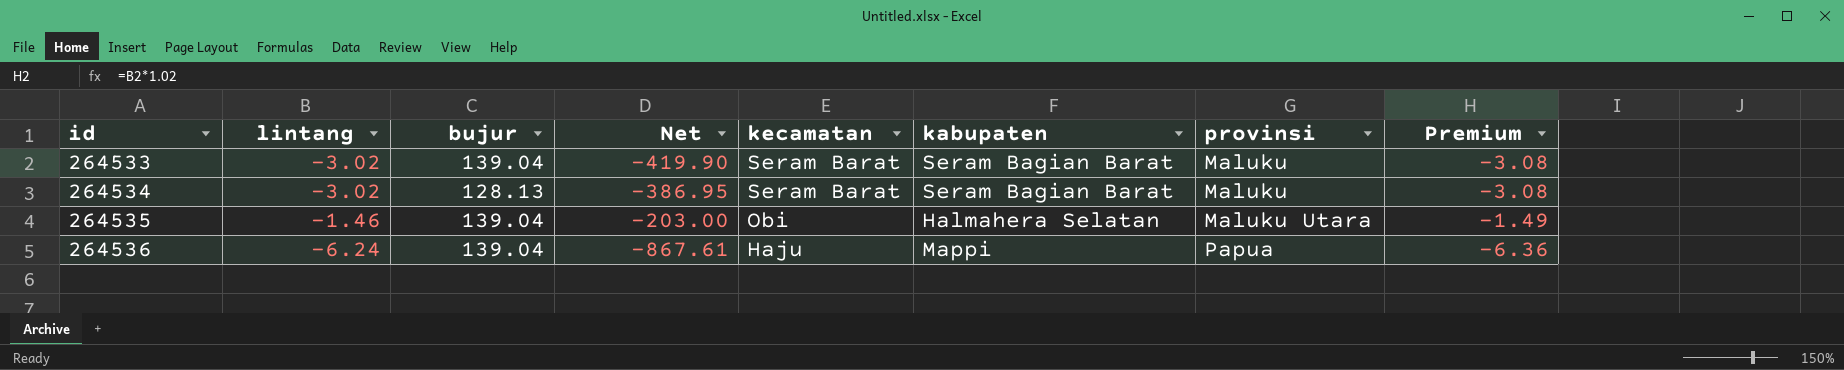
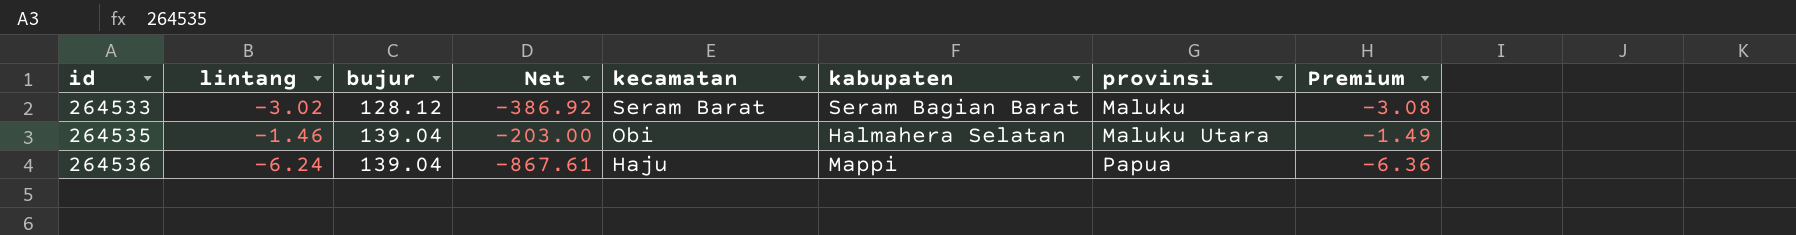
row 264534: -3.02 | 128.13 | -386.95 | Seram Barat | Seram Bagian Barat | Maluku | -3.08 -> none
264533 | bujur: 139.04 -> 128.12
264533 | Net: -419.90 -> -386.92

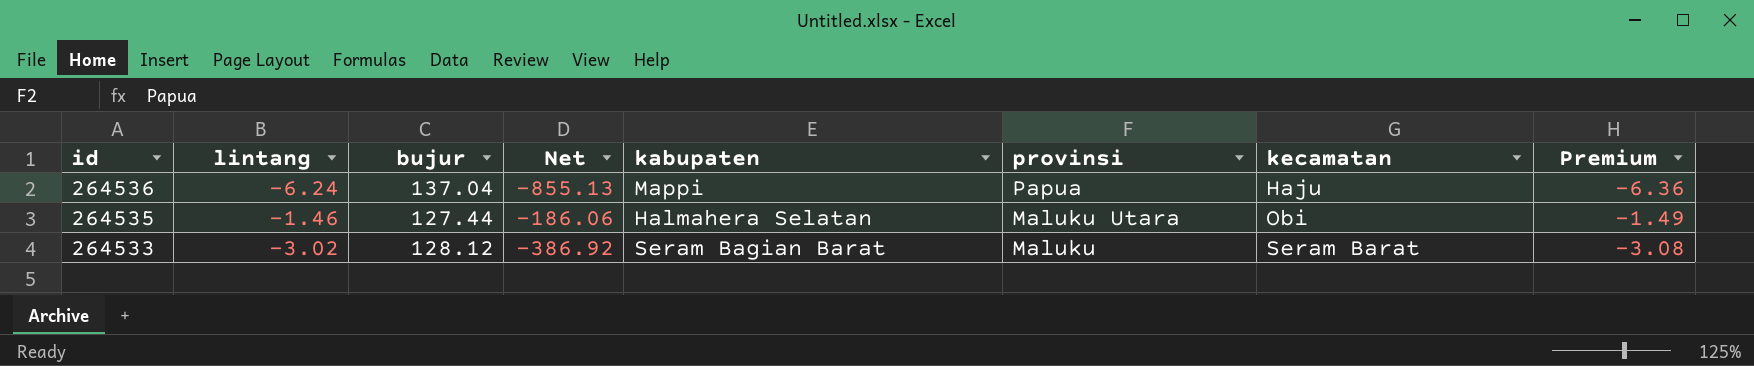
row order: id ascending -> id descending
column kecamatan | position: 5 -> 7
264536 | bujur: 139.04 -> 137.04
264536 | Net: -867.61 -> -855.13
264535 | bujur: 139.04 -> 127.44
264535 | Net: -203.00 -> -186.06

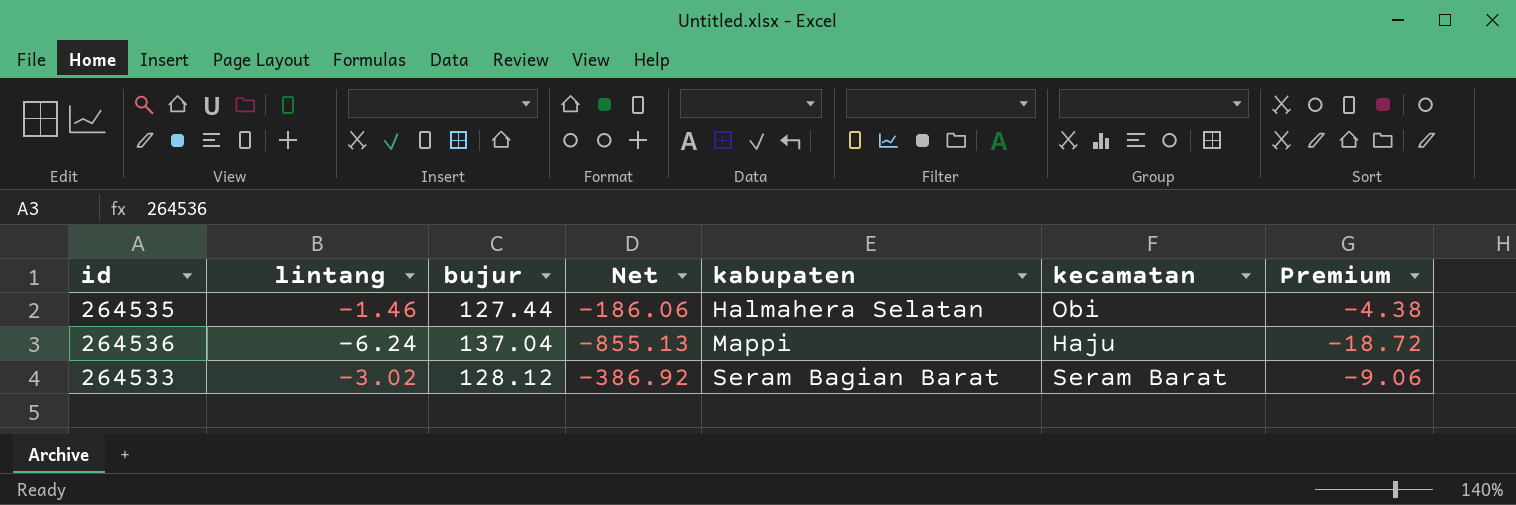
row order: id descending -> kabupaten ascending
column provinsi | position: 6 -> none
column Premium | formula: [lintang] * 1.02 -> [lintang] * 3

